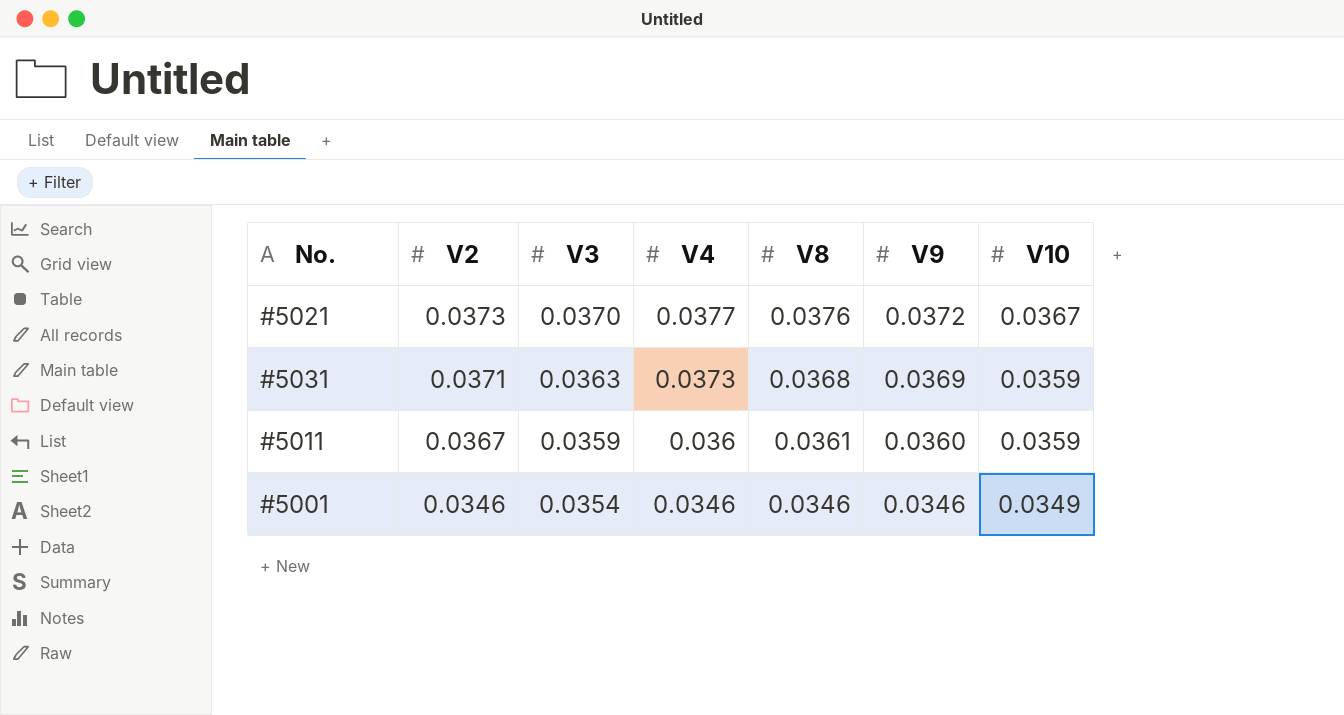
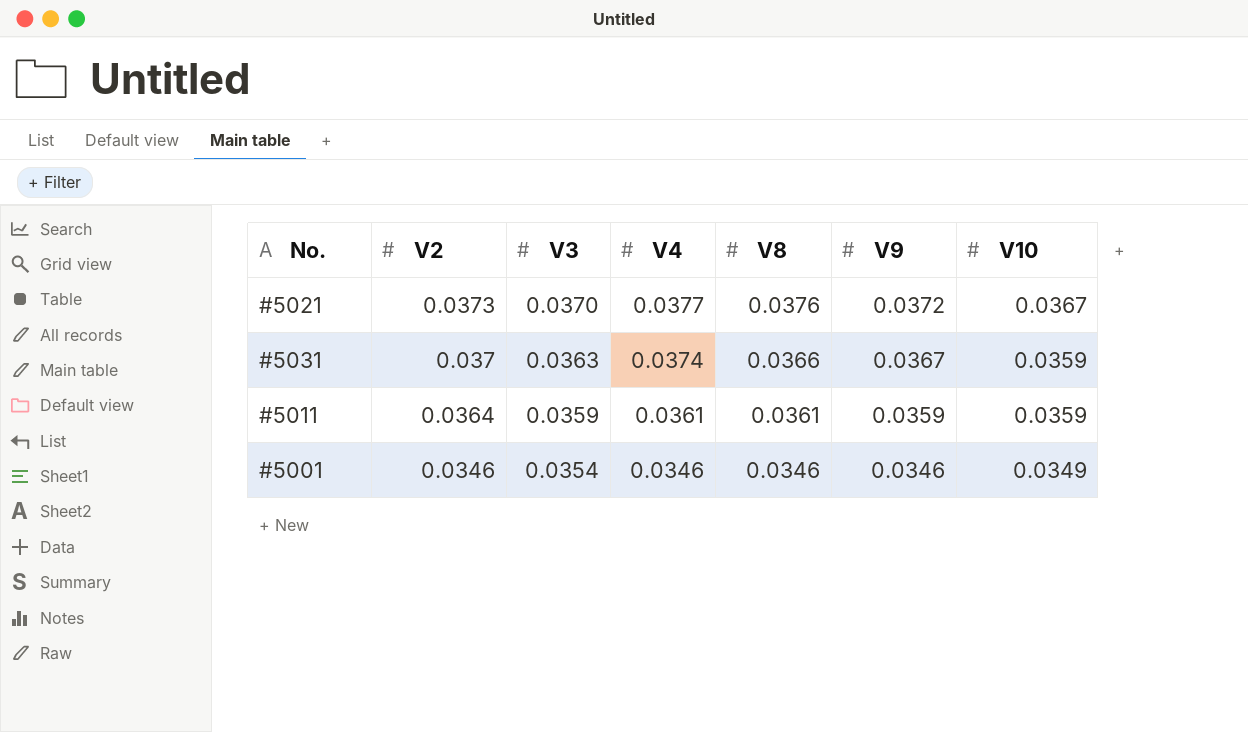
#5031 | V2: 0.0371 -> 0.037
#5031 | V4: 0.0373 -> 0.0374
#5031 | V8: 0.0368 -> 0.0366
#5031 | V9: 0.0369 -> 0.0367
#5011 | V2: 0.0367 -> 0.0364
#5011 | V4: 0.036 -> 0.0361
#5011 | V9: 0.0360 -> 0.0359

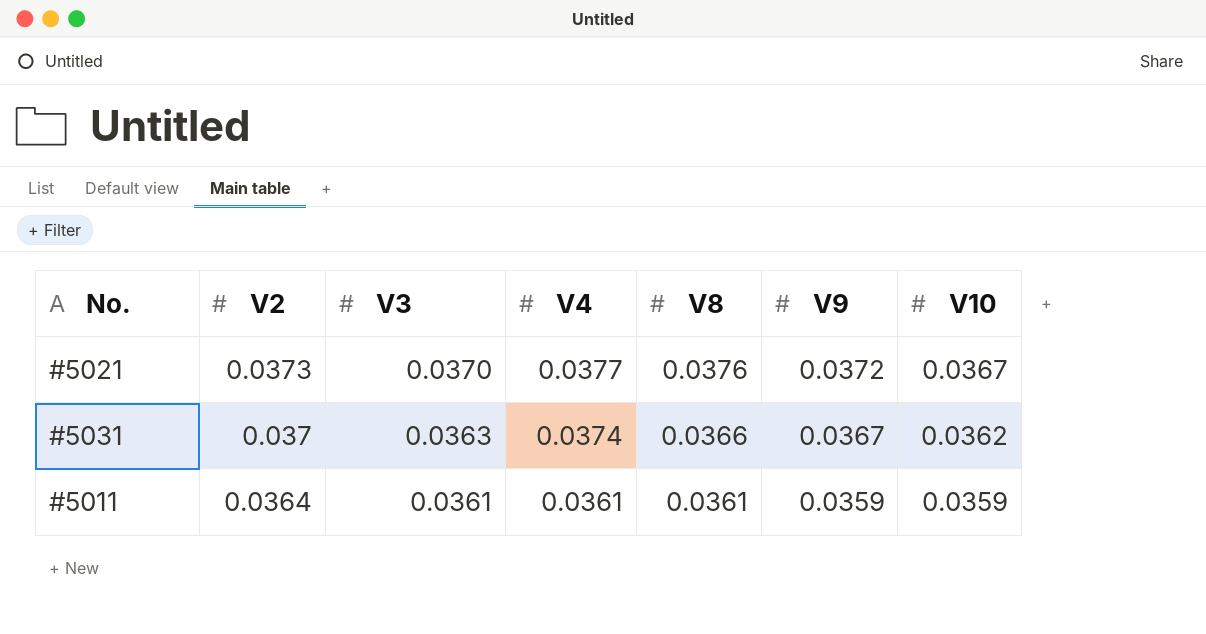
row #5001: 0.0346 | 0.0354 | 0.0346 | 0.0346 | 0.0346 | 0.0349 -> none
#5031 | V10: 0.0359 -> 0.0362
#5011 | V3: 0.0359 -> 0.0361

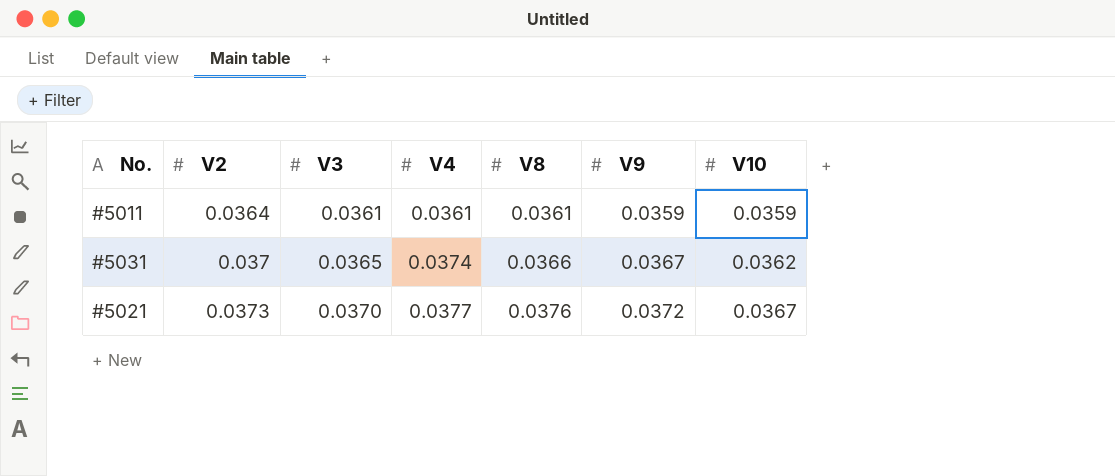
row order: V2 descending -> V2 ascending
#5031 | V3: 0.0363 -> 0.0365

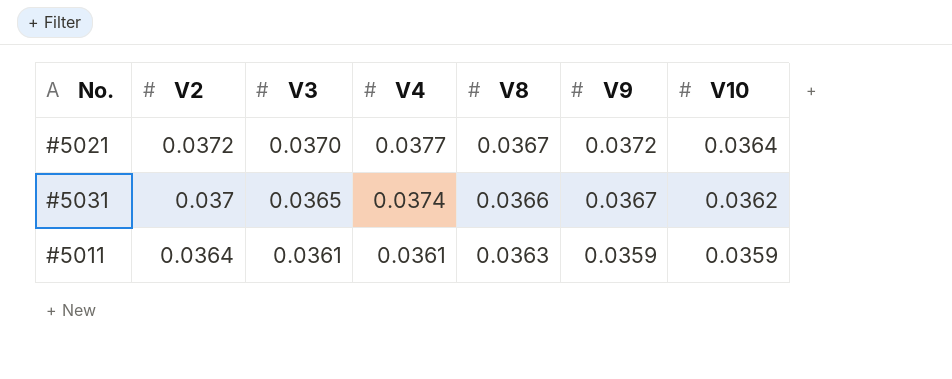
row order: V2 ascending -> V2 descending
#5021 | V2: 0.0373 -> 0.0372
#5021 | V8: 0.0376 -> 0.0367
#5021 | V10: 0.0367 -> 0.0364
#5011 | V8: 0.0361 -> 0.0363

